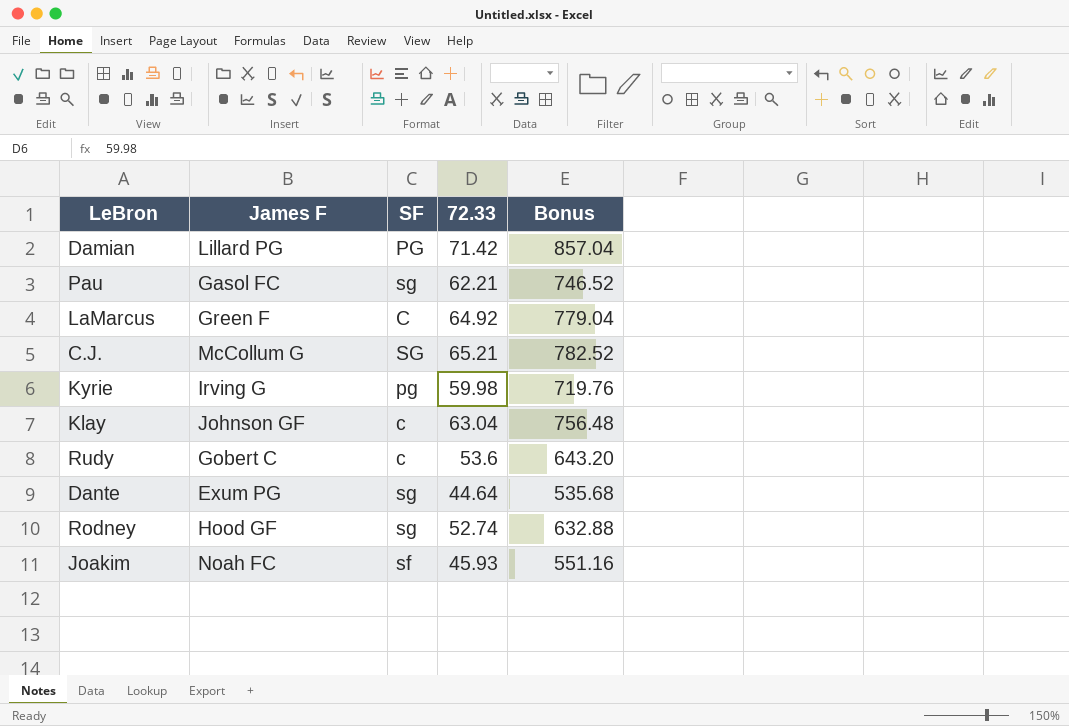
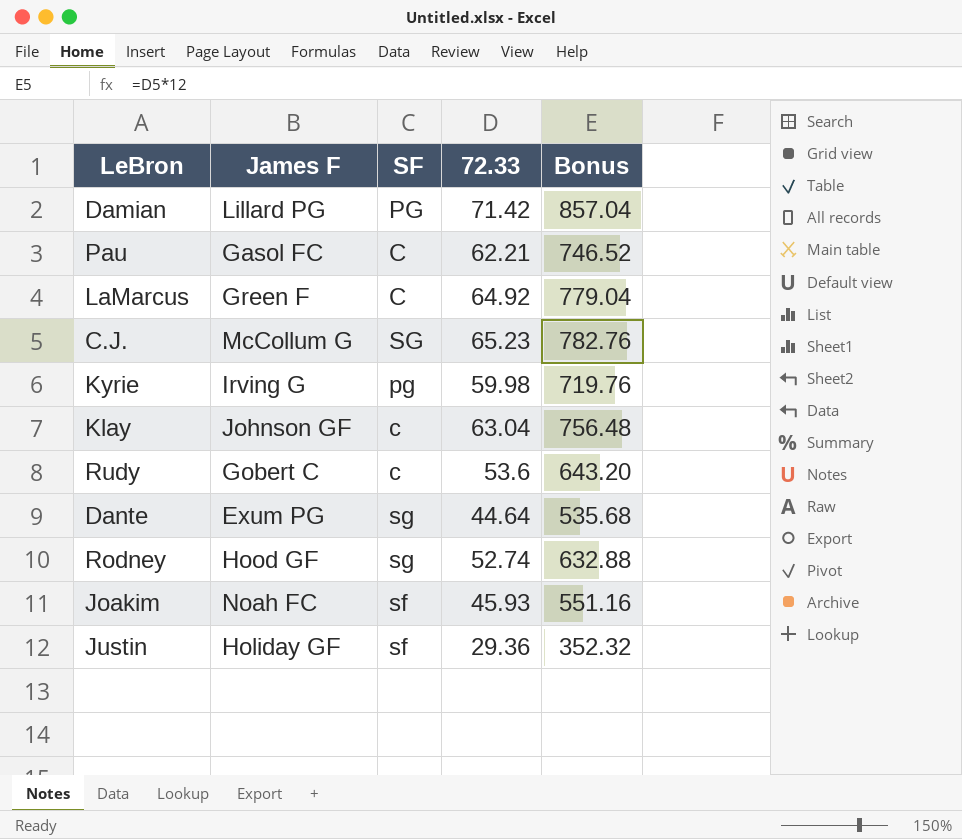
Pau | SF: sg -> C
C.J. | 72.33: 65.21 -> 65.23
C.J. | Bonus: 782.52 -> 782.76
row Justin: none -> Holiday GF | sf | 29.36 | 352.32

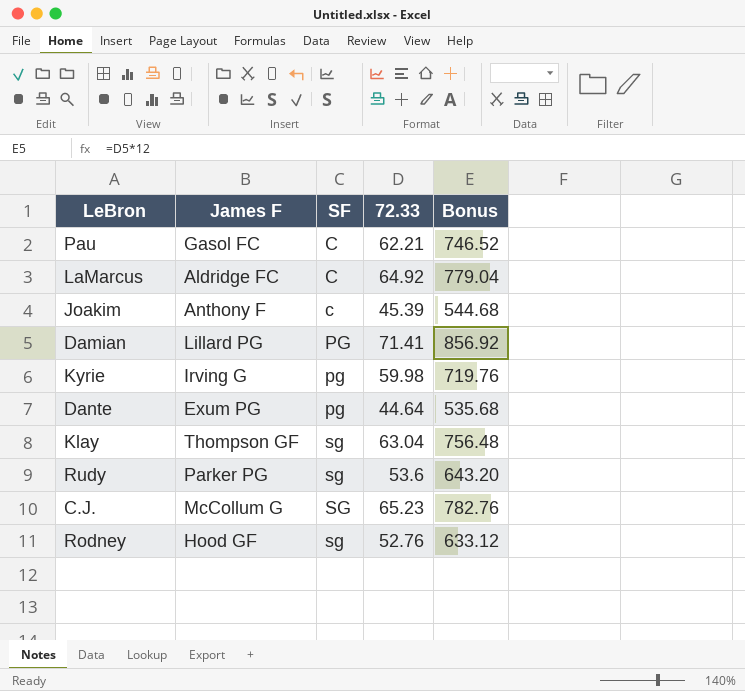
row order: none -> SF ascending
row Justin: Holiday GF | sf | 29.36 | 352.32 -> none
LaMarcus | James F: Green F -> Aldridge FC
Joakim | James F: Noah FC -> Anthony F
Joakim | SF: sf -> c
Joakim | 72.33: 45.93 -> 45.39
Joakim | Bonus: 551.16 -> 544.68
Damian | 72.33: 71.42 -> 71.41
Damian | Bonus: 857.04 -> 856.92
Dante | SF: sg -> pg
Klay | James F: Johnson GF -> Thompson GF
Klay | SF: c -> sg
Rudy | James F: Gobert C -> Parker PG
Rudy | SF: c -> sg
Rodney | 72.33: 52.74 -> 52.76
Rodney | Bonus: 632.88 -> 633.12

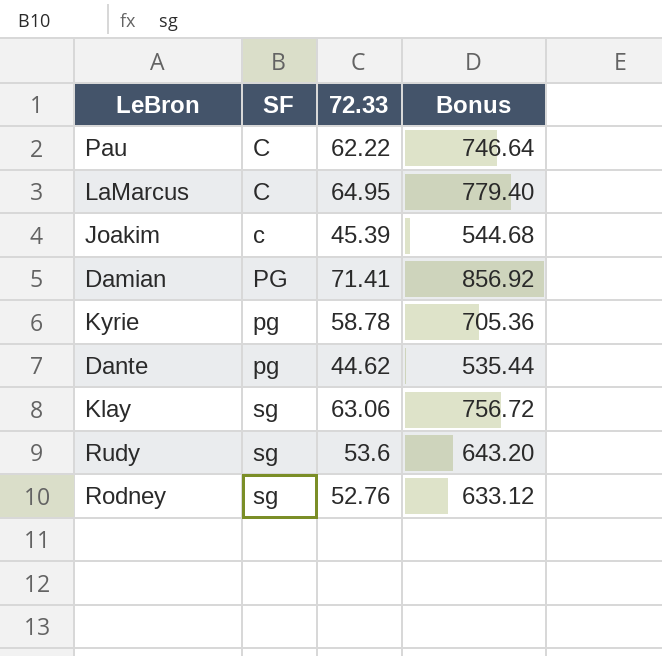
column James F | position: 2 -> none
row C.J.: McCollum G | SG | 65.23 | 782.76 -> none
Pau | 72.33: 62.21 -> 62.22
Pau | Bonus: 746.52 -> 746.64
LaMarcus | 72.33: 64.92 -> 64.95
LaMarcus | Bonus: 779.04 -> 779.40
Kyrie | 72.33: 59.98 -> 58.78
Kyrie | Bonus: 719.76 -> 705.36
Dante | 72.33: 44.64 -> 44.62
Dante | Bonus: 535.68 -> 535.44
Klay | 72.33: 63.04 -> 63.06
Klay | Bonus: 756.48 -> 756.72

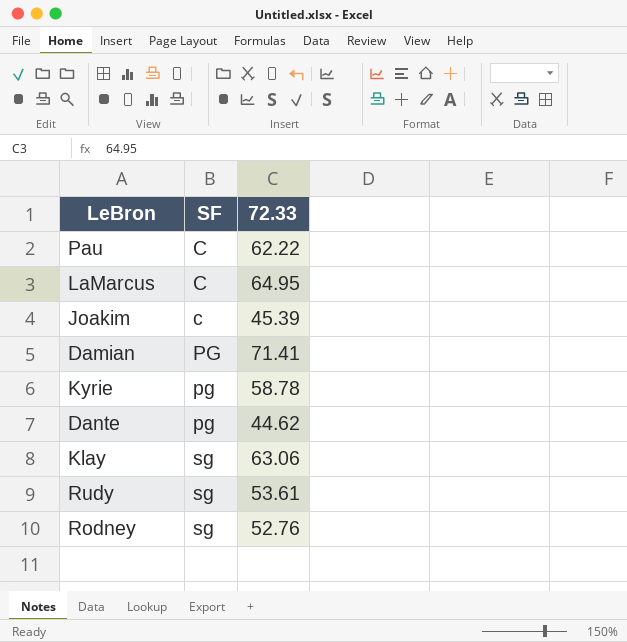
column Bonus | formula: [72.33] * 12 -> none
Rudy | 72.33: 53.6 -> 53.61

